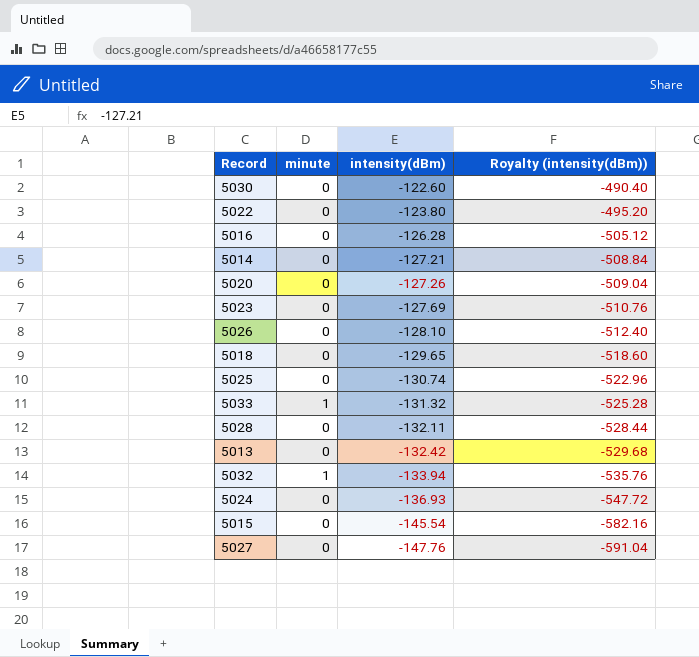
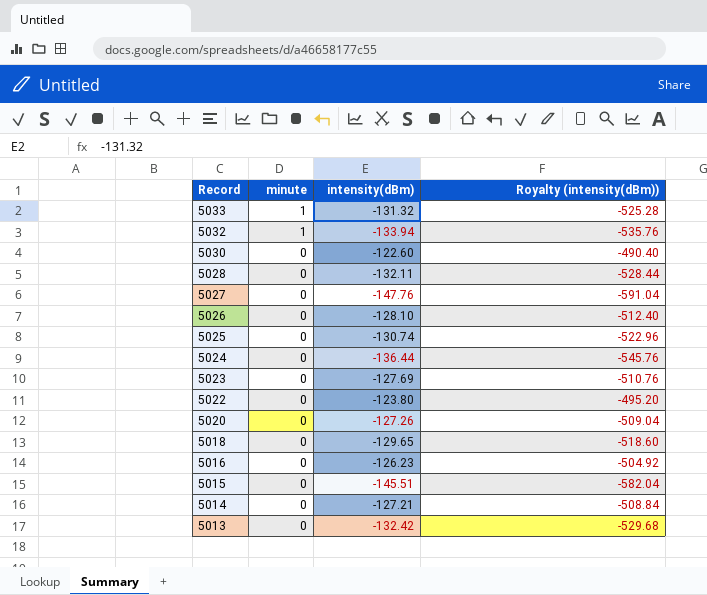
row order: intensity(dBm) descending -> Record descending
5024 | intensity(dBm): -136.93 -> -136.44
5024 | Royalty (intensity(dBm)): -547.72 -> -545.76
5016 | intensity(dBm): -126.28 -> -126.23
5016 | Royalty (intensity(dBm)): -505.12 -> -504.92
5015 | intensity(dBm): -145.54 -> -145.51
5015 | Royalty (intensity(dBm)): -582.16 -> -582.04

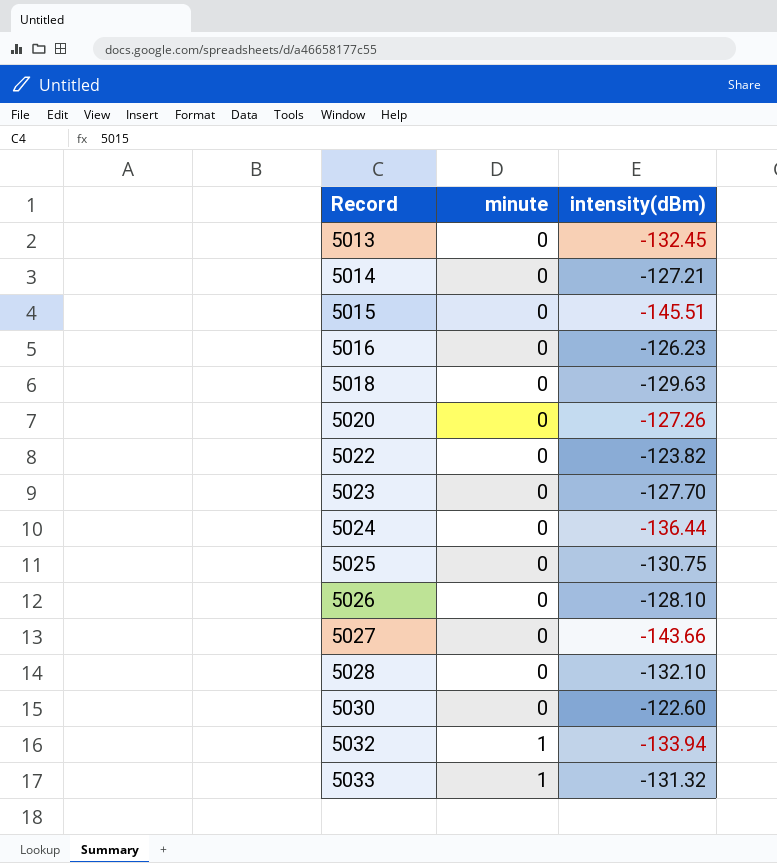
row order: Record descending -> Record ascending
column Royalty (intensity(dBm)) | formula: [intensity(dBm)] * 4 -> none
5013 | intensity(dBm): -132.42 -> -132.45
5018 | intensity(dBm): -129.65 -> -129.63
5022 | intensity(dBm): -123.80 -> -123.82
5023 | intensity(dBm): -127.69 -> -127.70
5025 | intensity(dBm): -130.74 -> -130.75
5027 | intensity(dBm): -147.76 -> -143.66
5028 | intensity(dBm): -132.11 -> -132.10

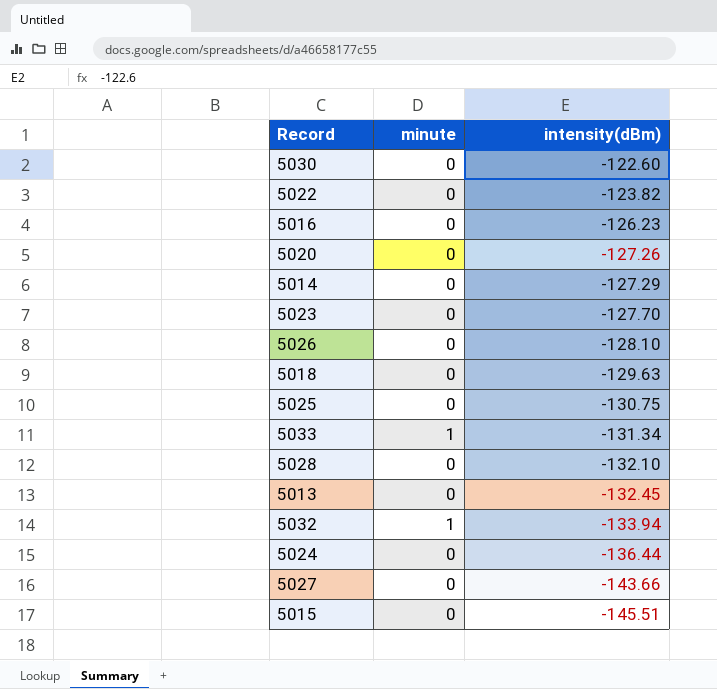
row order: Record ascending -> intensity(dBm) descending
5014 | intensity(dBm): -127.21 -> -127.29
5033 | intensity(dBm): -131.32 -> -131.34

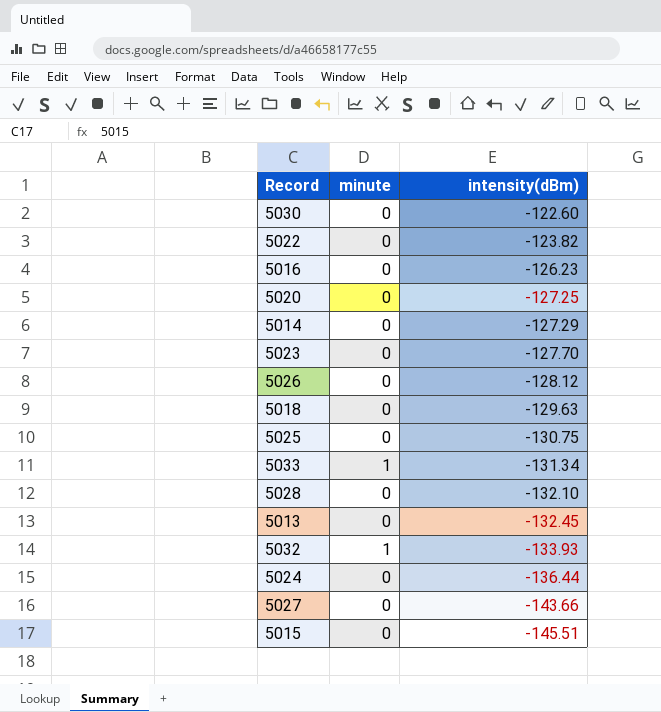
5020 | intensity(dBm): -127.26 -> -127.25
5026 | intensity(dBm): -128.10 -> -128.12
5032 | intensity(dBm): -133.94 -> -133.93

